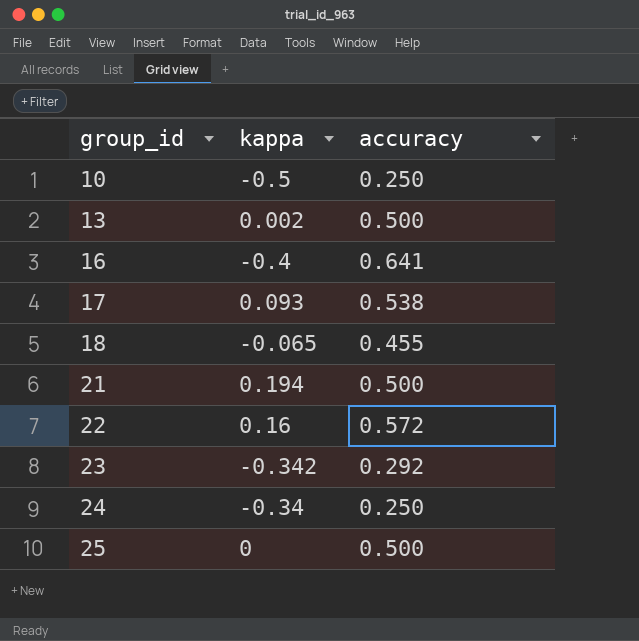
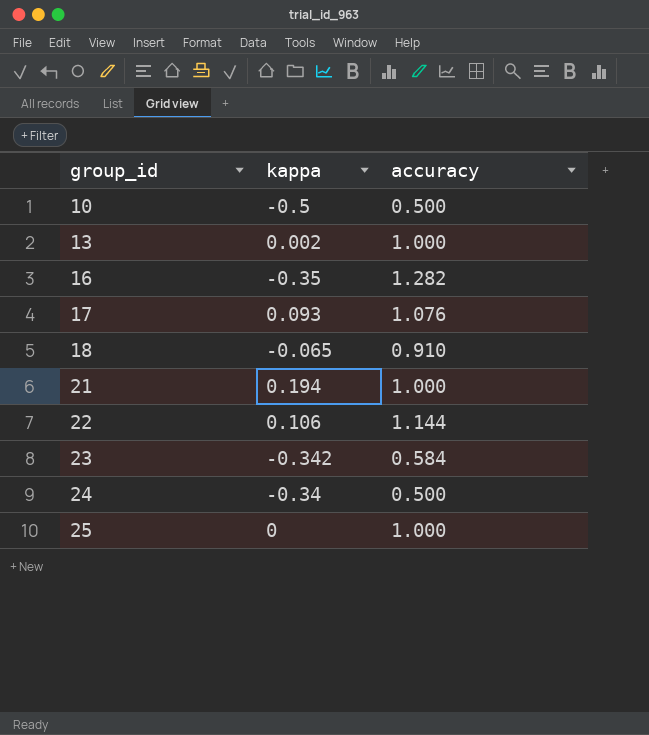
10 | accuracy: 0.250 -> 0.500
13 | accuracy: 0.500 -> 1.000
16 | kappa: -0.4 -> -0.35
16 | accuracy: 0.641 -> 1.282
17 | accuracy: 0.538 -> 1.076
18 | accuracy: 0.455 -> 0.910
21 | accuracy: 0.500 -> 1.000
22 | kappa: 0.16 -> 0.106
22 | accuracy: 0.572 -> 1.144
23 | accuracy: 0.292 -> 0.584
24 | accuracy: 0.250 -> 0.500
25 | accuracy: 0.500 -> 1.000

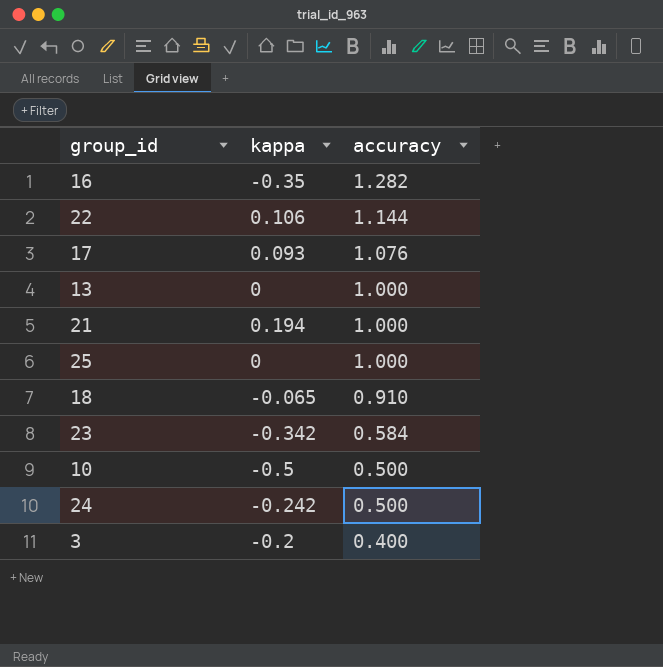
row order: group_id ascending -> accuracy descending
13 | kappa: 0.002 -> 0
24 | kappa: -0.34 -> -0.242
row 3: none -> -0.2 | 0.400

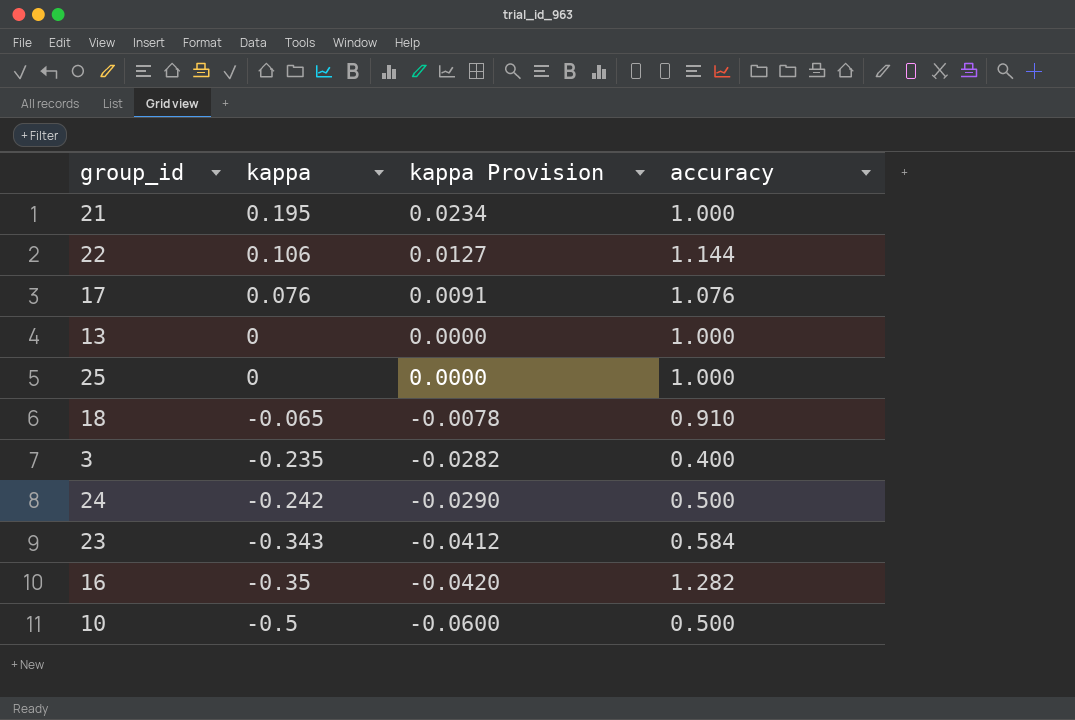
row order: accuracy descending -> kappa descending
column kappa Provision | formula: none -> [kappa] * 0.12
21 | kappa: 0.194 -> 0.195
17 | kappa: 0.093 -> 0.076
3 | kappa: -0.2 -> -0.235
23 | kappa: -0.342 -> -0.343

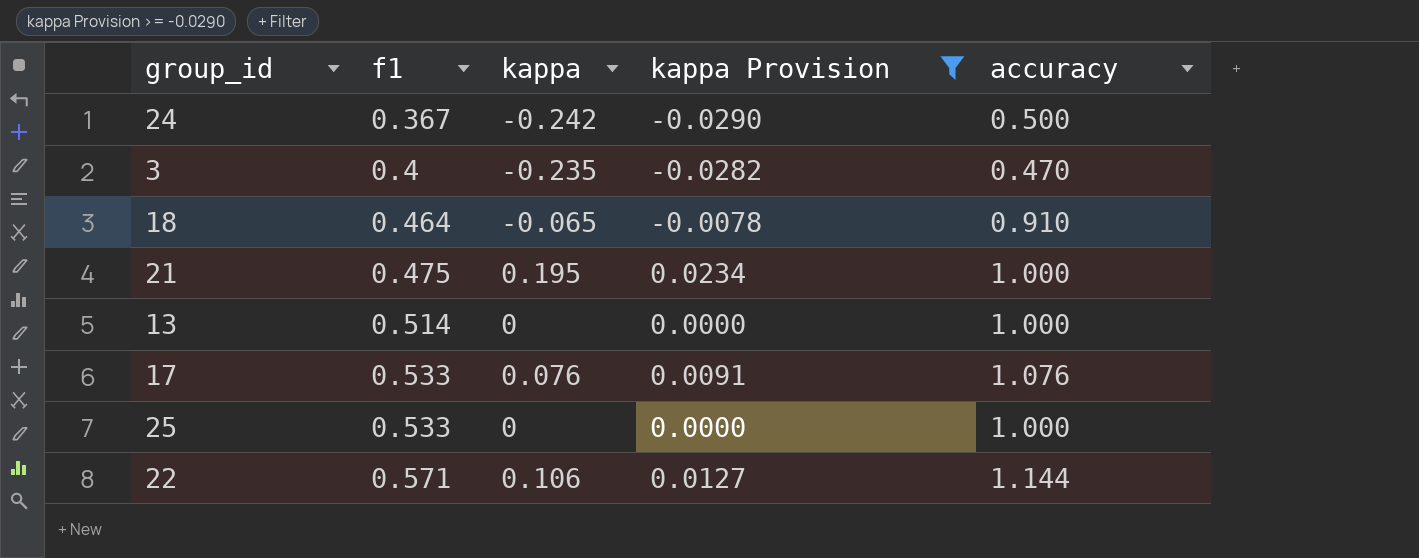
filter: none -> kappa Provision >= -0.0290
row order: kappa descending -> f1 ascending
column f1 | position: none -> 2
3 | accuracy: 0.400 -> 0.470

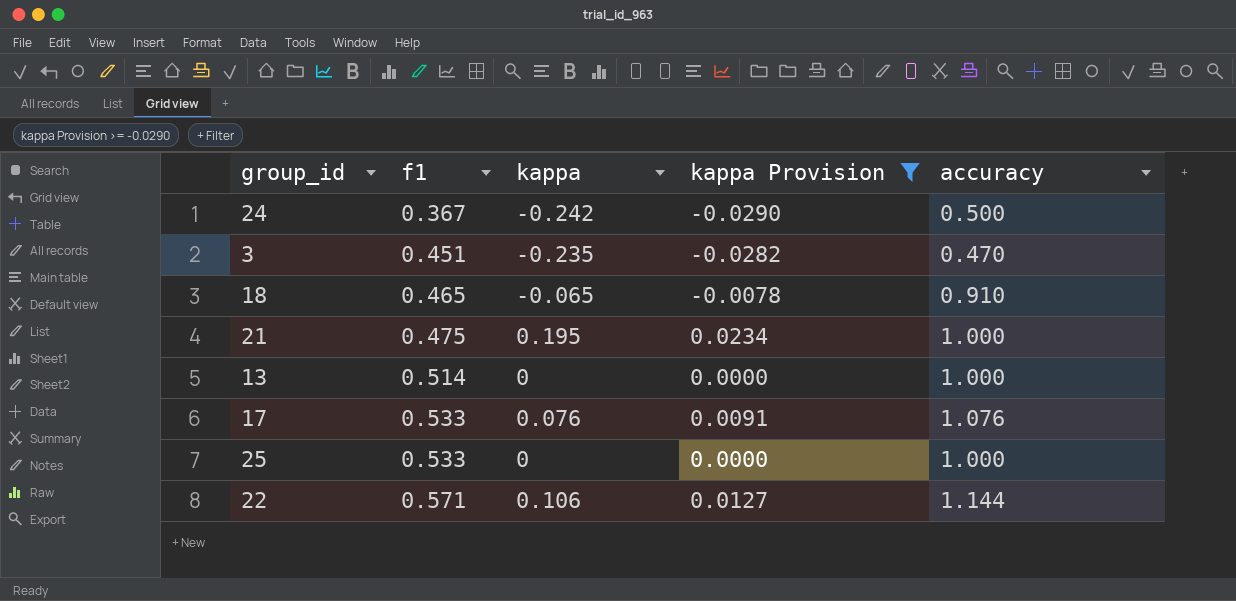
3 | f1: 0.4 -> 0.451
18 | f1: 0.464 -> 0.465

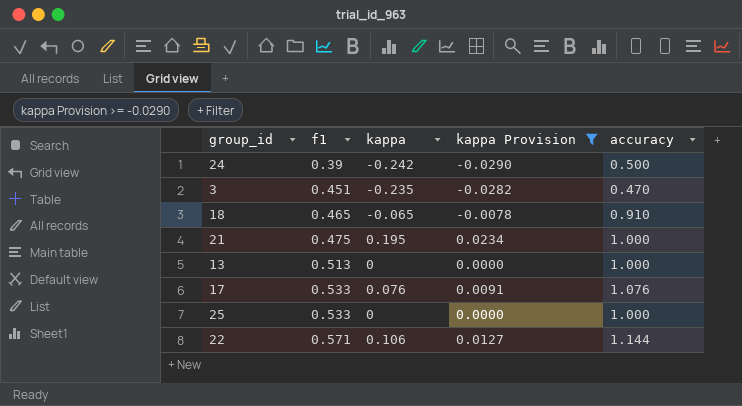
24 | f1: 0.367 -> 0.39
13 | f1: 0.514 -> 0.513

